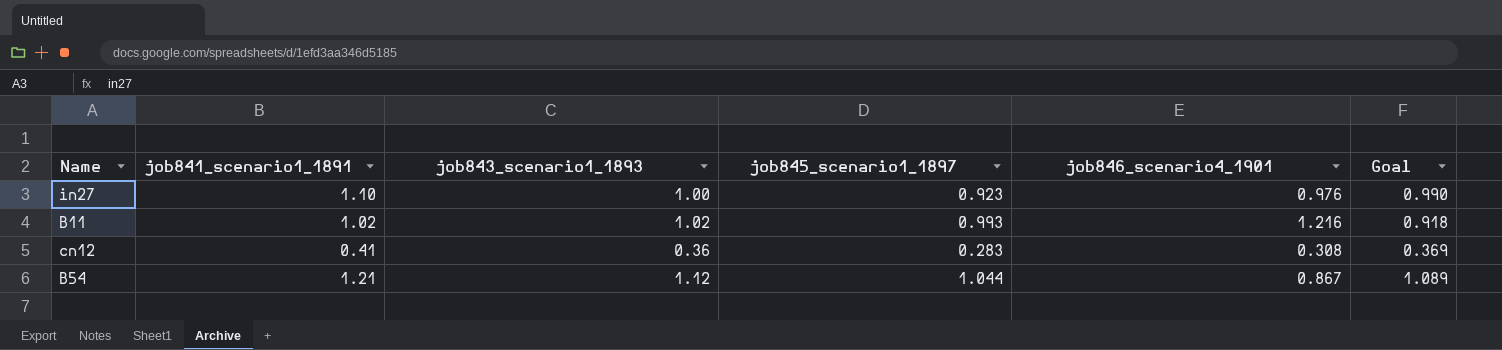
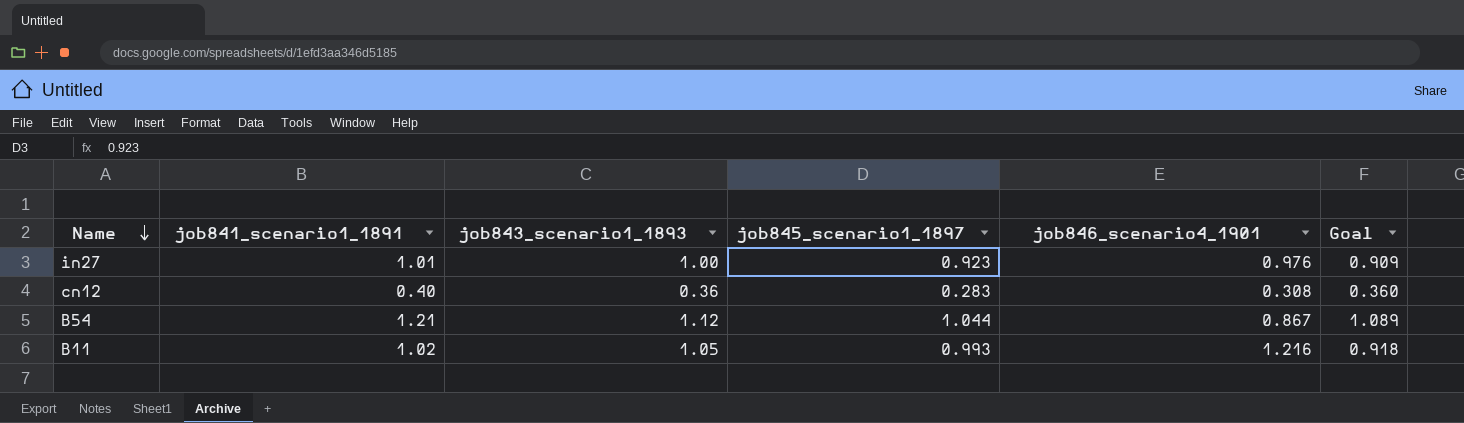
row order: none -> Name descending
in27 | job841_scenario1_1891: 1.10 -> 1.01
in27 | Goal: 0.990 -> 0.909
cn12 | job841_scenario1_1891: 0.41 -> 0.40
cn12 | Goal: 0.369 -> 0.360
B11 | job843_scenario1_1893: 1.02 -> 1.05

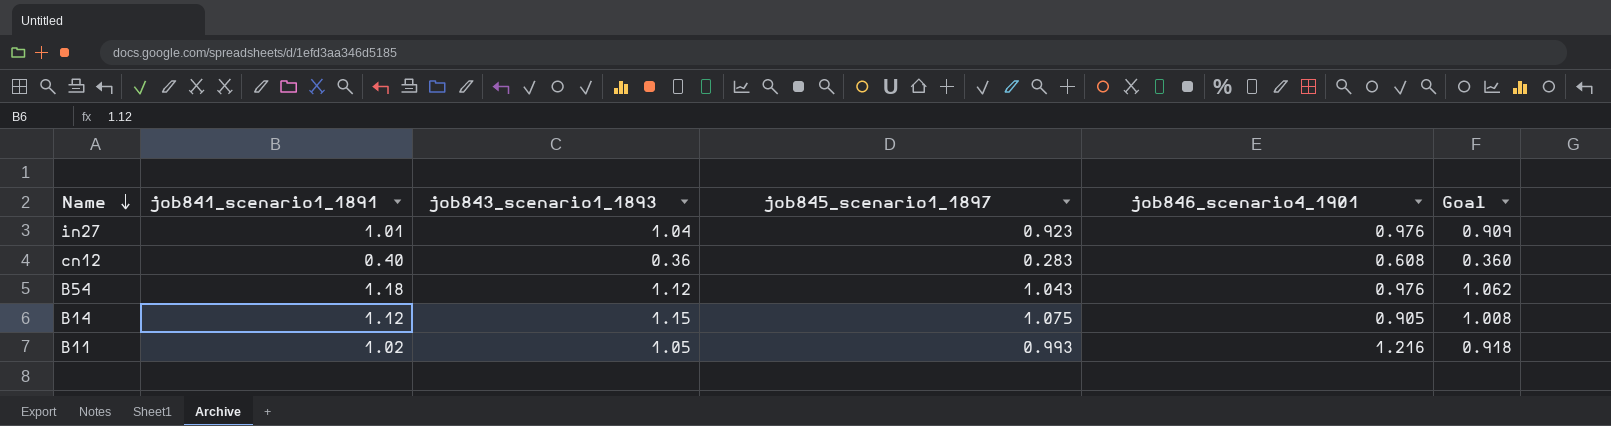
in27 | job843_scenario1_1893: 1.00 -> 1.04
cn12 | job846_scenario4_1901: 0.308 -> 0.608
B54 | job841_scenario1_1891: 1.21 -> 1.18
B54 | job845_scenario1_1897: 1.044 -> 1.043
B54 | job846_scenario4_1901: 0.867 -> 0.976
B54 | Goal: 1.089 -> 1.062
row B14: none -> 1.12 | 1.15 | 1.075 | 0.905 | 1.008

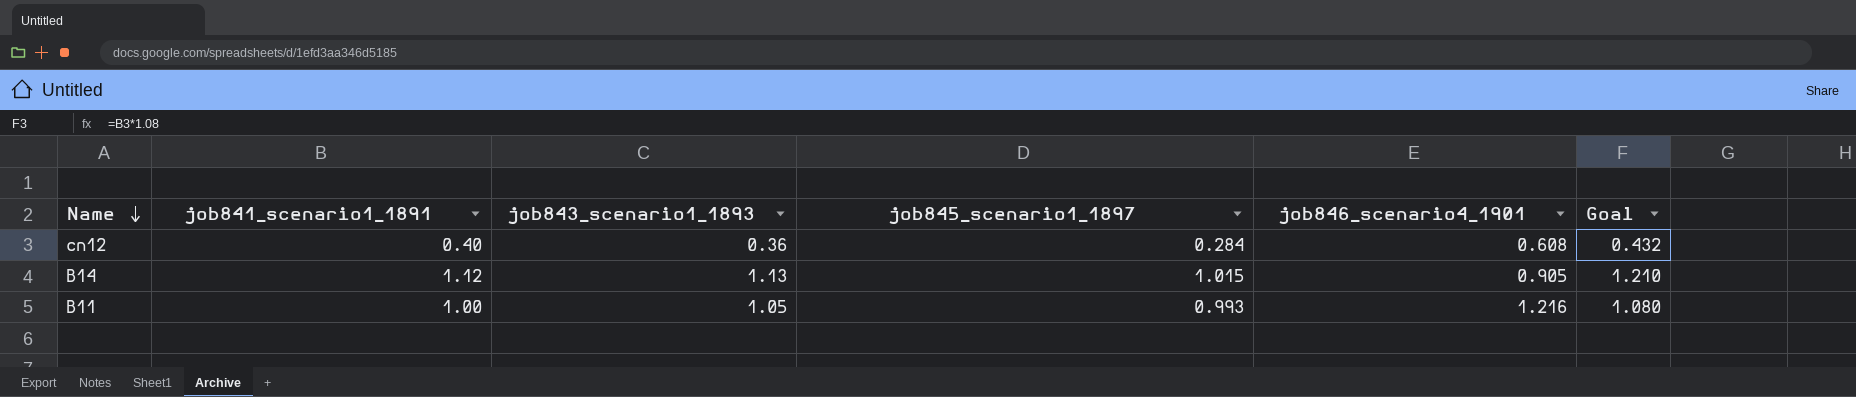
column Goal | formula: [job841_scenario1_1891] * 0.9 -> [job841_scenario1_1891] * 1.08
row in27: 1.01 | 1.04 | 0.923 | 0.976 | 0.909 -> none
row B54: 1.18 | 1.12 | 1.043 | 0.976 | 1.062 -> none
cn12 | job845_scenario1_1897: 0.283 -> 0.284
B14 | job843_scenario1_1893: 1.15 -> 1.13
B14 | job845_scenario1_1897: 1.075 -> 1.015
B11 | job841_scenario1_1891: 1.02 -> 1.00

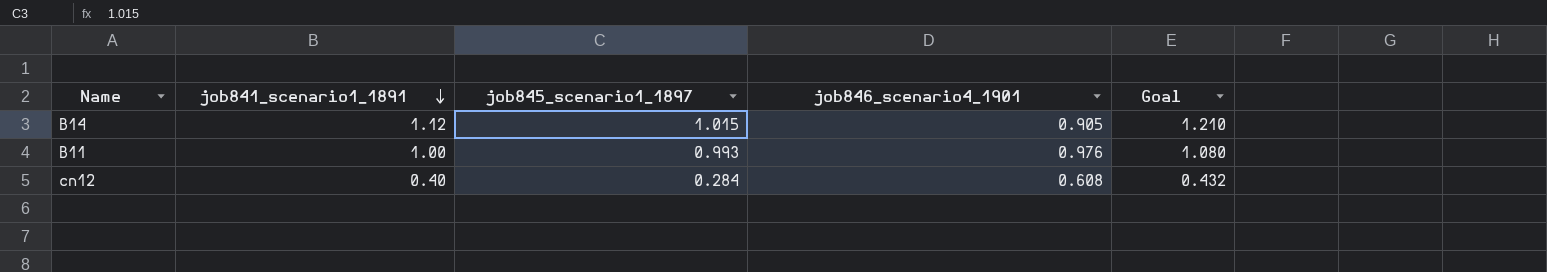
row order: Name descending -> job841_scenario1_1891 descending
column job843_scenario1_1893 | position: 3 -> none
B11 | job846_scenario4_1901: 1.216 -> 0.976

